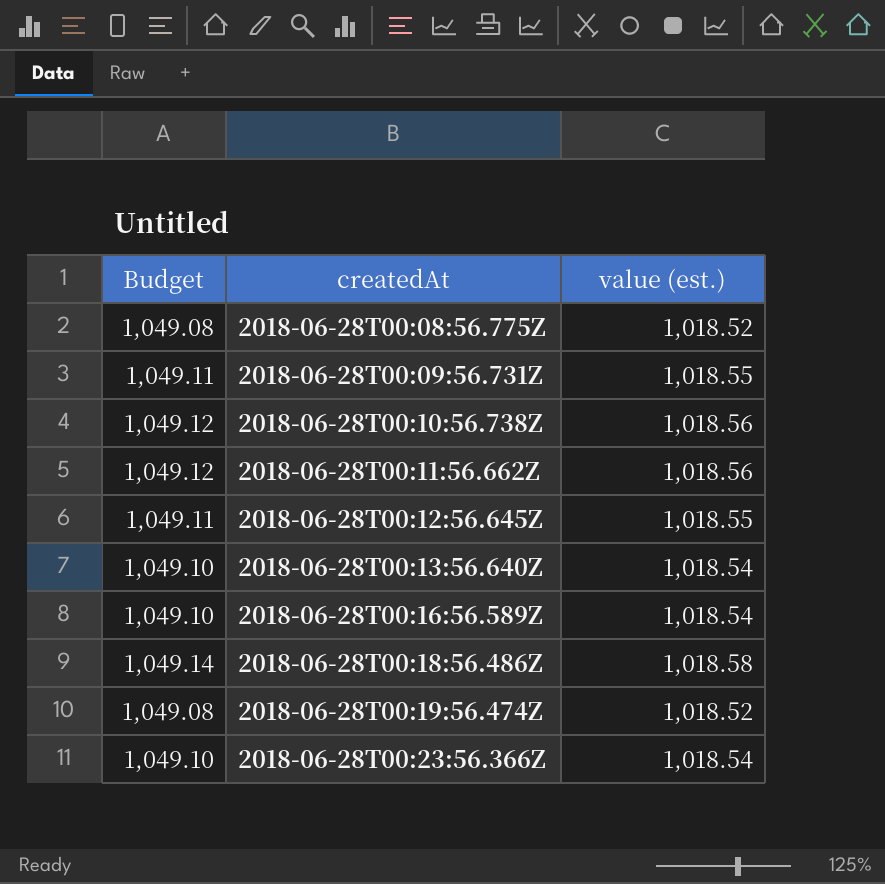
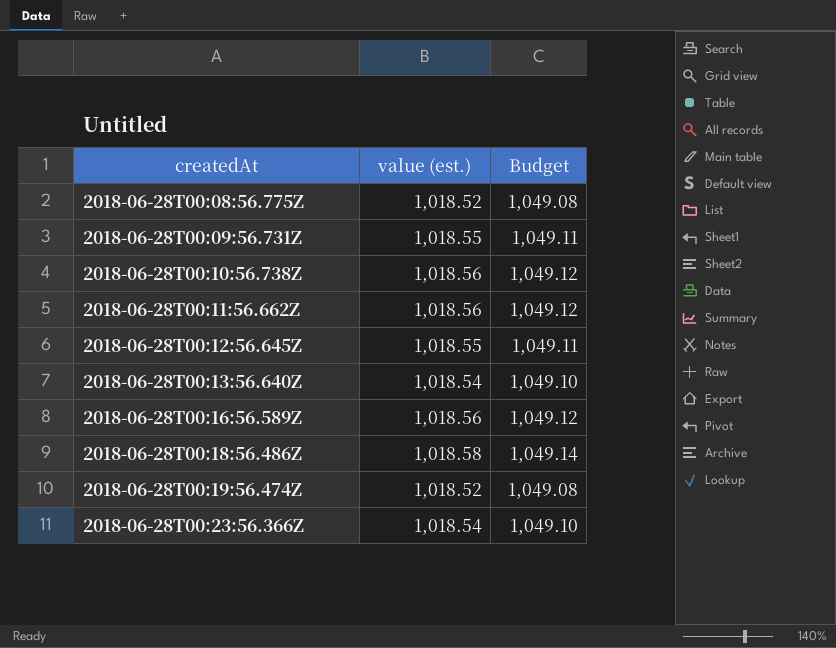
column Budget | position: 1 -> 3
2018-06-28T00:16:56.589Z | value (est.): 1,018.54 -> 1,018.56
2018-06-28T00:16:56.589Z | Budget: 1,049.10 -> 1,049.12

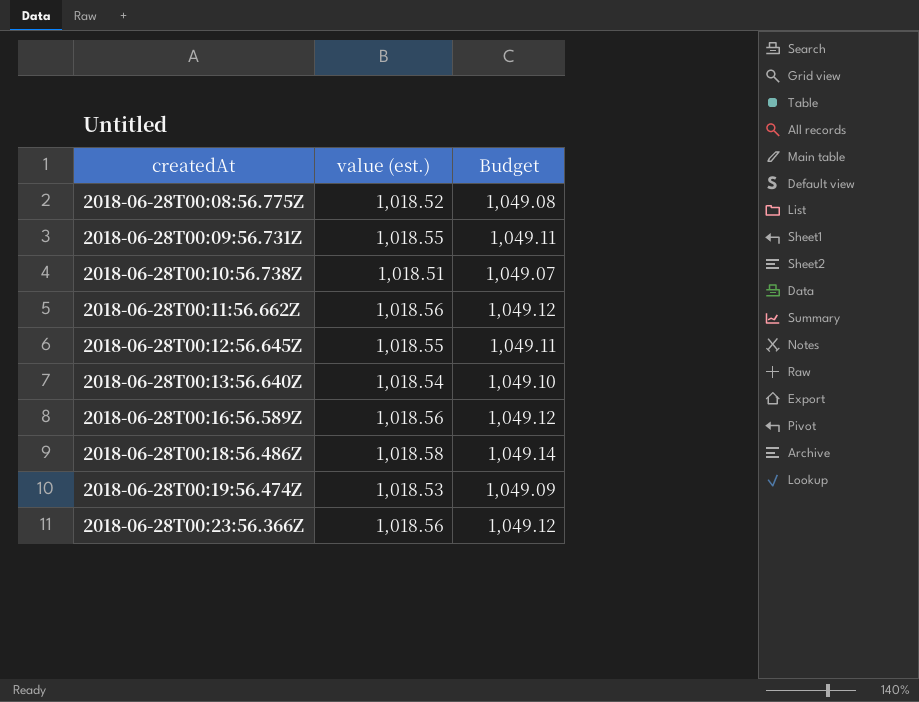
2018-06-28T00:10:56.738Z | value (est.): 1,018.56 -> 1,018.51
2018-06-28T00:10:56.738Z | Budget: 1,049.12 -> 1,049.07
2018-06-28T00:19:56.474Z | value (est.): 1,018.52 -> 1,018.53
2018-06-28T00:19:56.474Z | Budget: 1,049.08 -> 1,049.09
2018-06-28T00:23:56.366Z | value (est.): 1,018.54 -> 1,018.56
2018-06-28T00:23:56.366Z | Budget: 1,049.10 -> 1,049.12

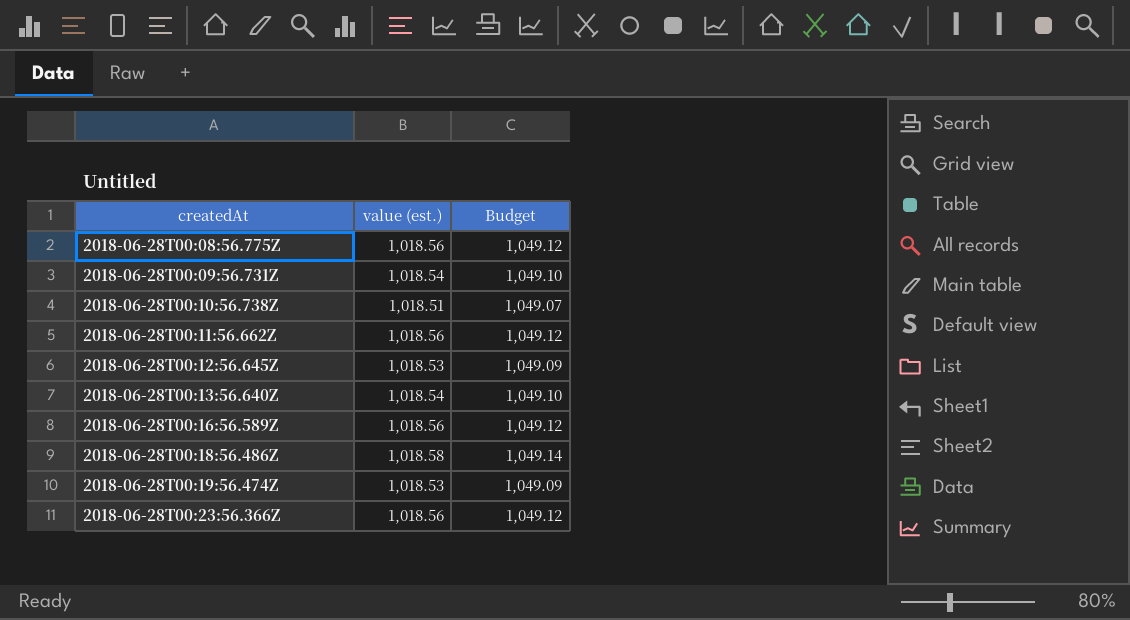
2018-06-28T00:08:56.775Z | value (est.): 1,018.52 -> 1,018.56
2018-06-28T00:08:56.775Z | Budget: 1,049.08 -> 1,049.12
2018-06-28T00:09:56.731Z | value (est.): 1,018.55 -> 1,018.54
2018-06-28T00:09:56.731Z | Budget: 1,049.11 -> 1,049.10
2018-06-28T00:12:56.645Z | value (est.): 1,018.55 -> 1,018.53
2018-06-28T00:12:56.645Z | Budget: 1,049.11 -> 1,049.09

